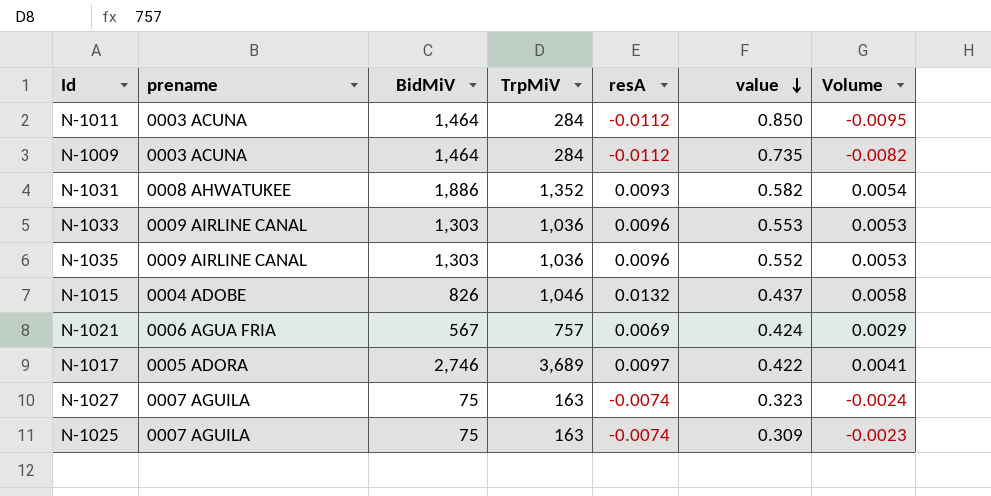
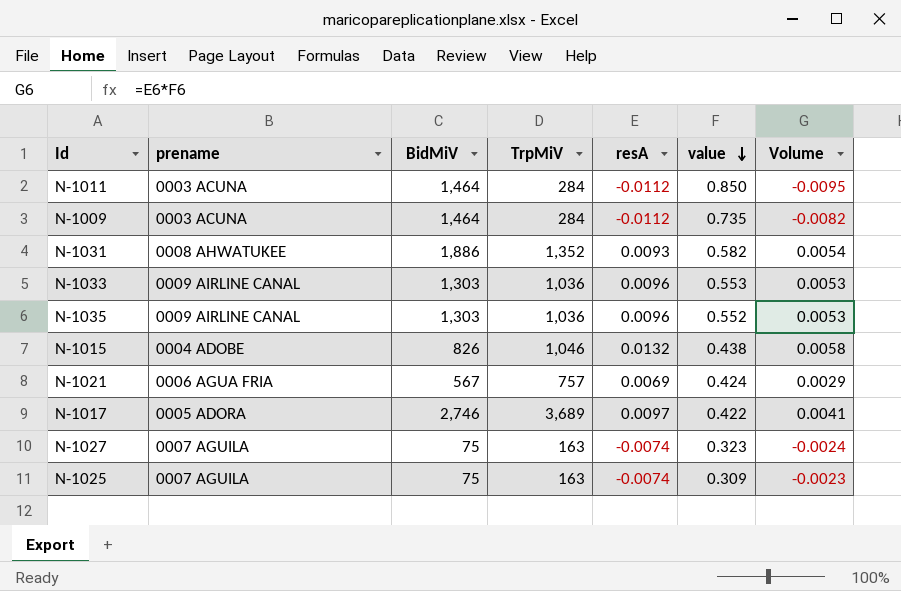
N-1015 | value: 0.437 -> 0.438

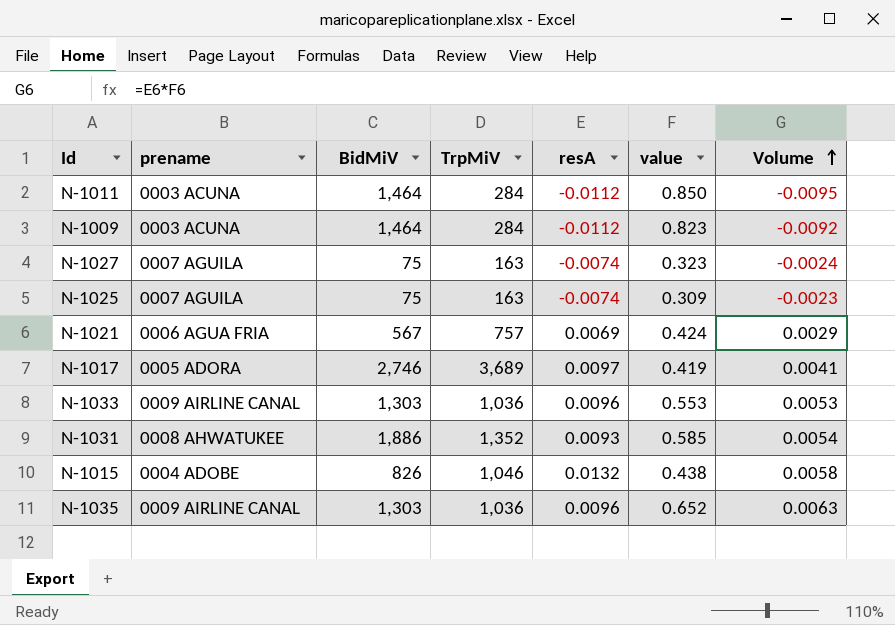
row order: value descending -> Volume ascending
N-1009 | value: 0.735 -> 0.823
N-1009 | Volume: -0.0082 -> -0.0092
N-1017 | value: 0.422 -> 0.419
N-1031 | value: 0.582 -> 0.585
N-1035 | value: 0.552 -> 0.652
N-1035 | Volume: 0.0053 -> 0.0063

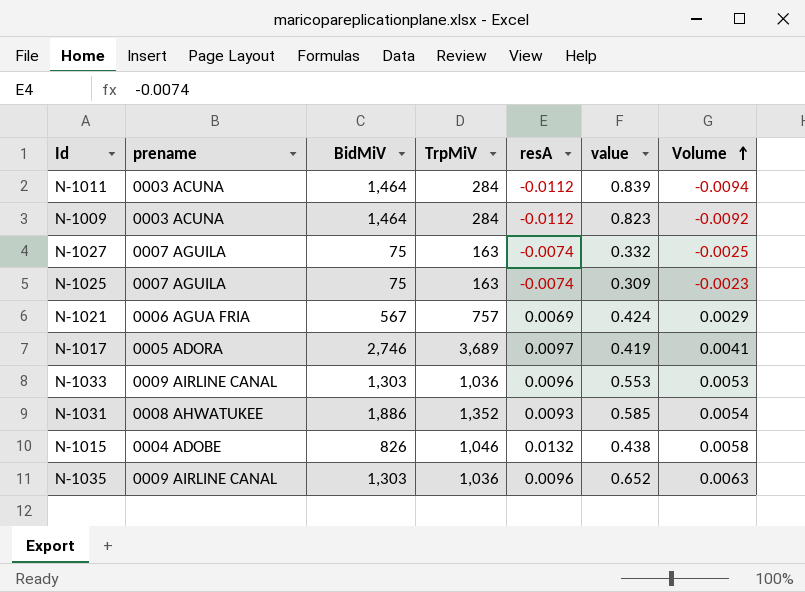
N-1011 | value: 0.850 -> 0.839
N-1011 | Volume: -0.0095 -> -0.0094
N-1027 | value: 0.323 -> 0.332
N-1027 | Volume: -0.0024 -> -0.0025

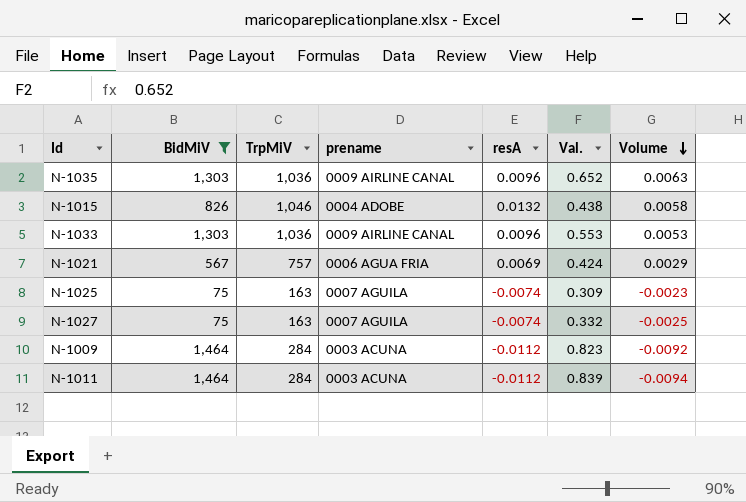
filter: none -> BidMiV <= 1,464
row order: Volume ascending -> Volume descending
column prename | position: 2 -> 4
column name: value -> Val.

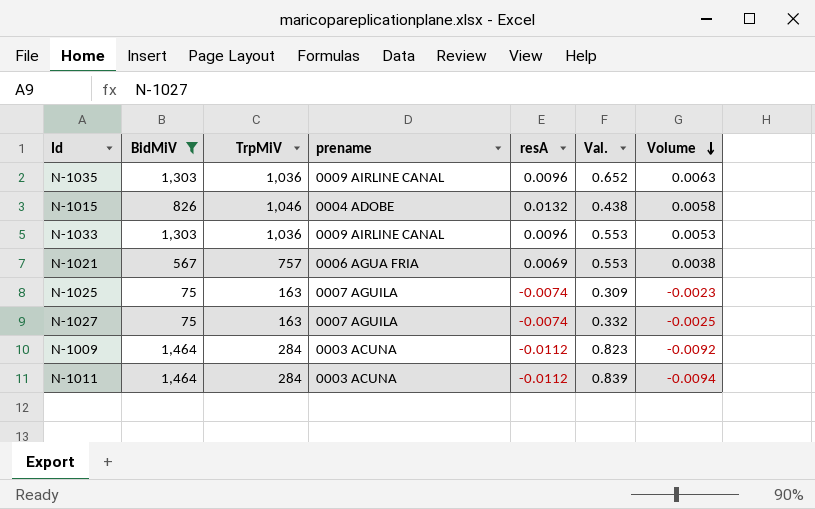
N-1021 | Val.: 0.424 -> 0.553
N-1021 | Volume: 0.0029 -> 0.0038

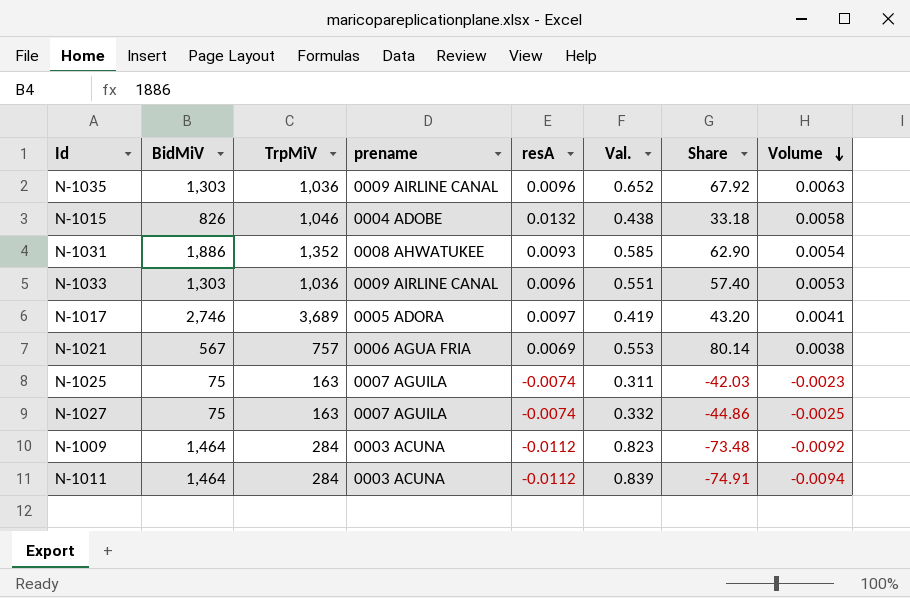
filter: BidMiV <= 1,464 -> none
column Share | formula: none -> [Val.] / [resA]
N-1033 | Val.: 0.553 -> 0.551
N-1025 | Val.: 0.309 -> 0.311

